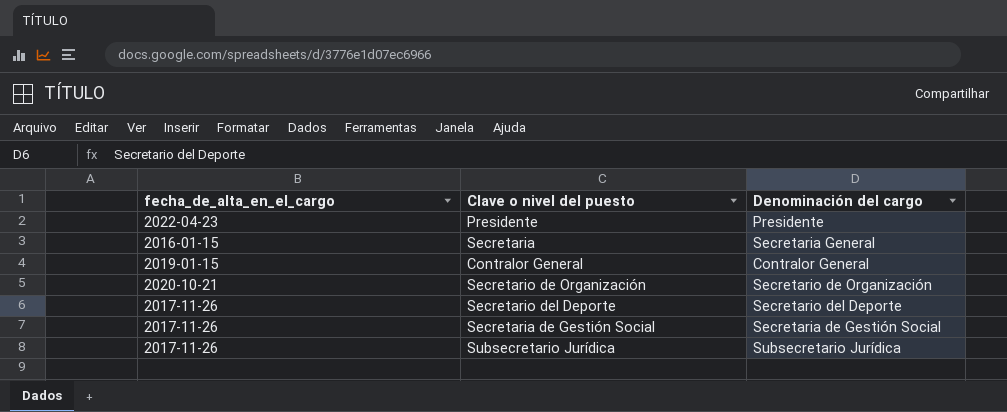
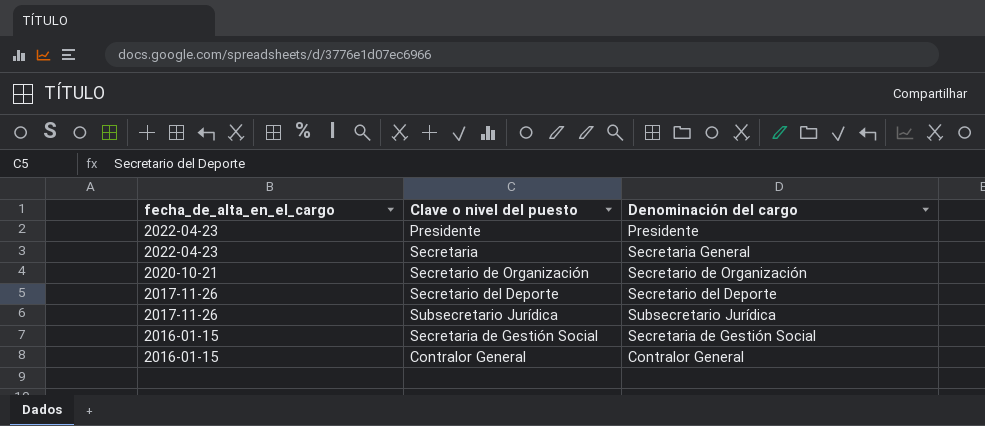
row order: none -> fecha_de_alta_en_el_cargo descending
Secretaria | fecha_de_alta_en_el_cargo: 2016-01-15 -> 2022-04-23
Secretaria de Gestión Social | fecha_de_alta_en_el_cargo: 2017-11-26 -> 2016-01-15
Contralor General | fecha_de_alta_en_el_cargo: 2019-01-15 -> 2016-01-15

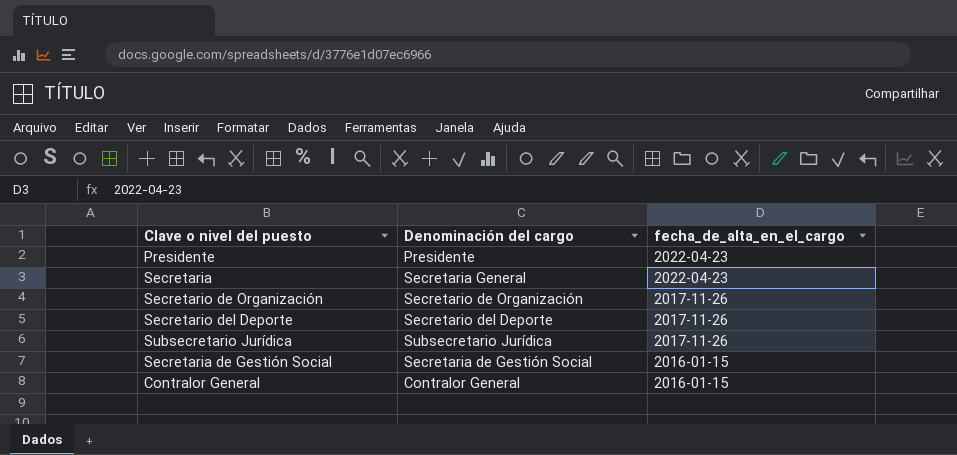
column fecha_de_alta_en_el_cargo | position: 1 -> 3
Secretario de Organización | fecha_de_alta_en_el_cargo: 2020-10-21 -> 2017-11-26

